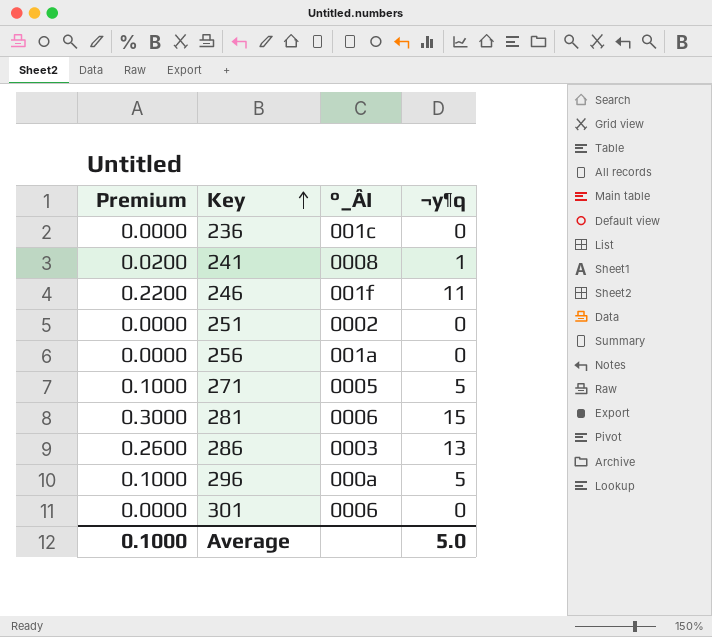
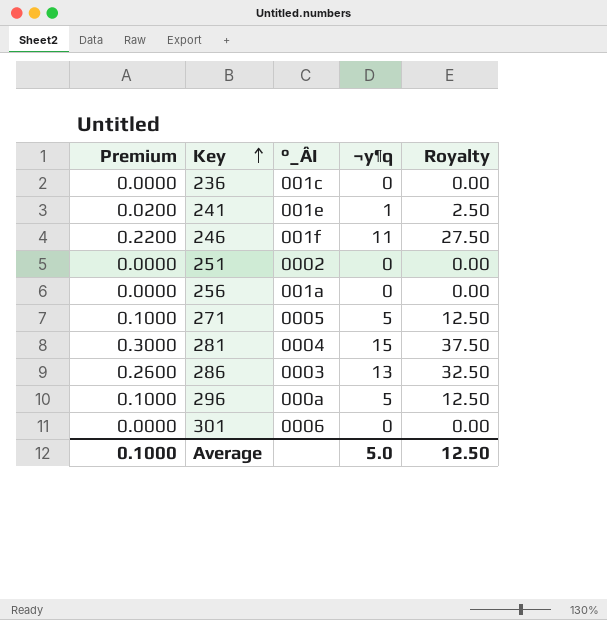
column Royalty | formula: none -> [¬y¶q] * 2.5
241 | °_ÂI: 0008 -> 001e
281 | °_ÂI: 0006 -> 0004

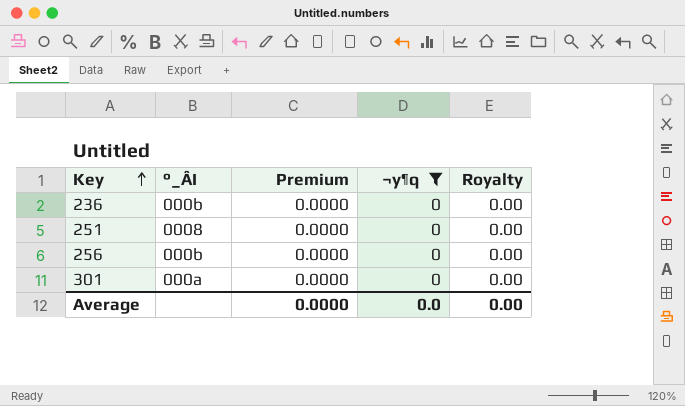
filter: none -> ¬y¶q = 0
column Premium | position: 1 -> 3
236 | °_ÂI: 001c -> 000b
251 | °_ÂI: 0002 -> 0008
256 | °_ÂI: 001a -> 000b
301 | °_ÂI: 0006 -> 000a
Average | Premium: 0.1000 -> 0.0000
Average | ¬y¶q: 5.0 -> 0.0
Average | Royalty: 12.50 -> 0.00

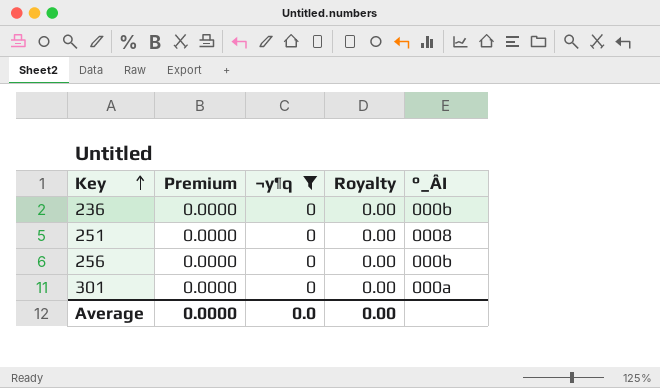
column °_ÂI | position: 2 -> 5

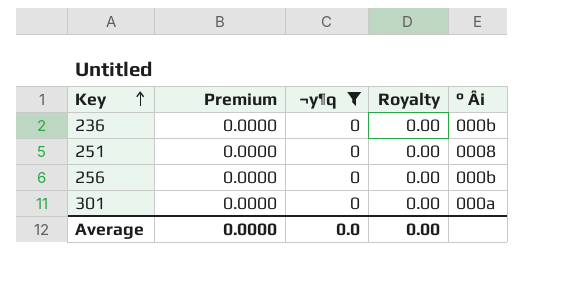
column name: °_ÂI -> ° Âi

